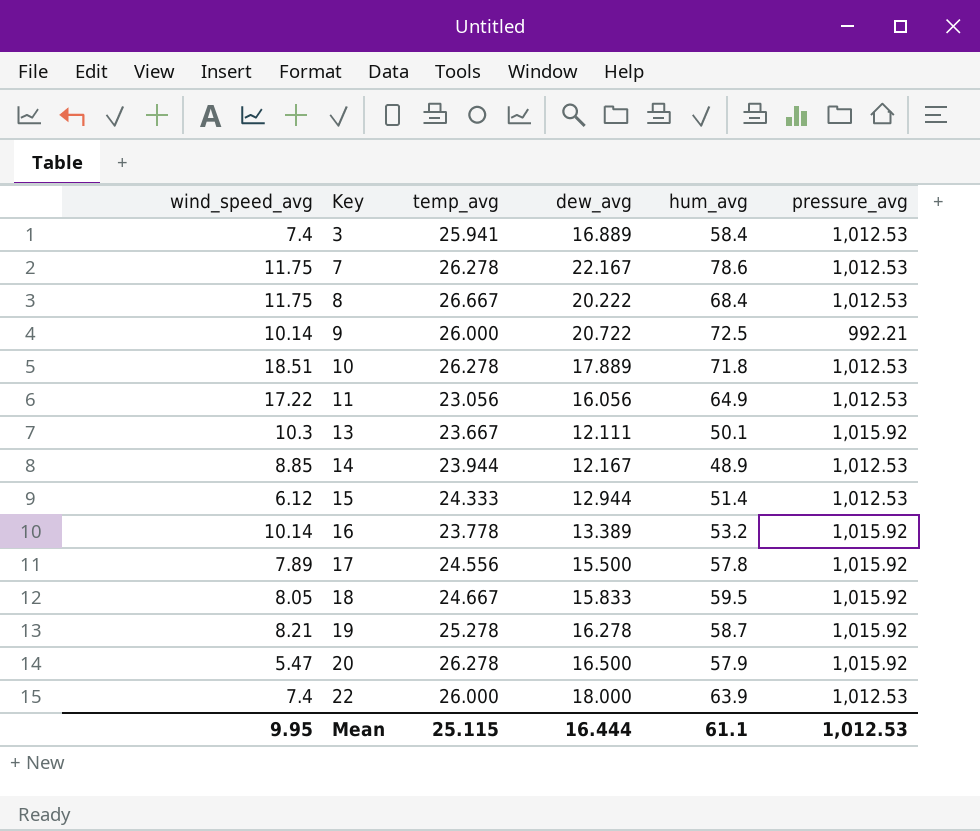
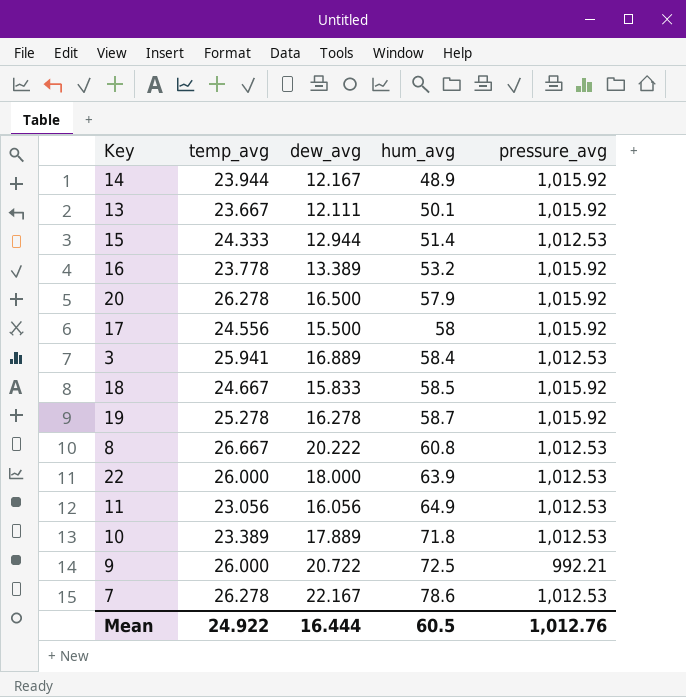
row order: Key ascending -> hum_avg ascending
column wind_speed_avg | position: 1 -> none
14 | pressure_avg: 1,012.53 -> 1,015.92
17 | hum_avg: 57.8 -> 58
18 | hum_avg: 59.5 -> 58.5
8 | hum_avg: 68.4 -> 60.8
10 | temp_avg: 26.278 -> 23.389
Mean | temp_avg: 25.115 -> 24.922
Mean | hum_avg: 61.1 -> 60.5
Mean | pressure_avg: 1,012.53 -> 1,012.76

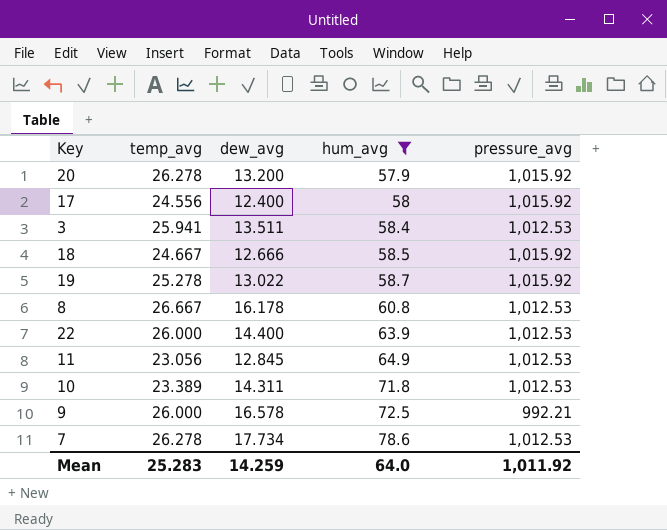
filter: none -> hum_avg >= 57.9
20 | dew_avg: 16.500 -> 13.200
17 | dew_avg: 15.500 -> 12.400
3 | dew_avg: 16.889 -> 13.511
18 | dew_avg: 15.833 -> 12.666
19 | dew_avg: 16.278 -> 13.022
8 | dew_avg: 20.222 -> 16.178
22 | dew_avg: 18.000 -> 14.400
11 | dew_avg: 16.056 -> 12.845
10 | dew_avg: 17.889 -> 14.311
9 | dew_avg: 20.722 -> 16.578
7 | dew_avg: 22.167 -> 17.734
Mean | temp_avg: 24.922 -> 25.283
Mean | dew_avg: 16.444 -> 14.259
Mean | hum_avg: 60.5 -> 64.0
Mean | pressure_avg: 1,012.76 -> 1,011.92

